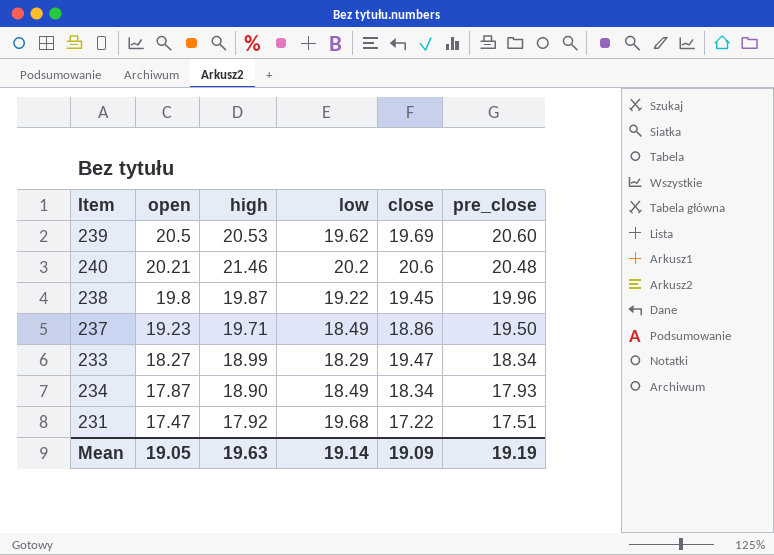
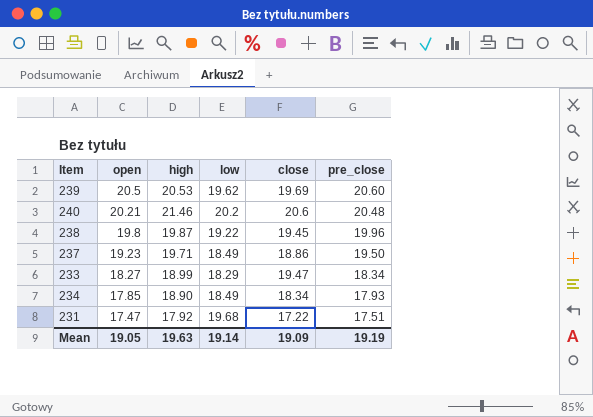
234 | open: 17.87 -> 17.85

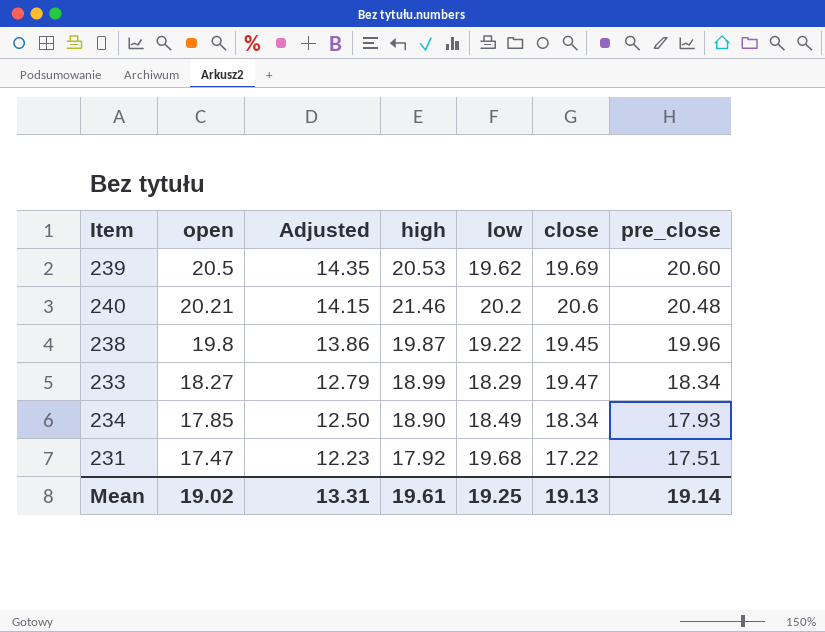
column Adjusted | formula: none -> [open] * 0.7
row 237: 19.23 | 19.71 | 18.49 | 18.86 | 19.50 -> none
Mean | open: 19.05 -> 19.02
Mean | high: 19.63 -> 19.61
Mean | low: 19.14 -> 19.25
Mean | close: 19.09 -> 19.13
Mean | pre_close: 19.19 -> 19.14

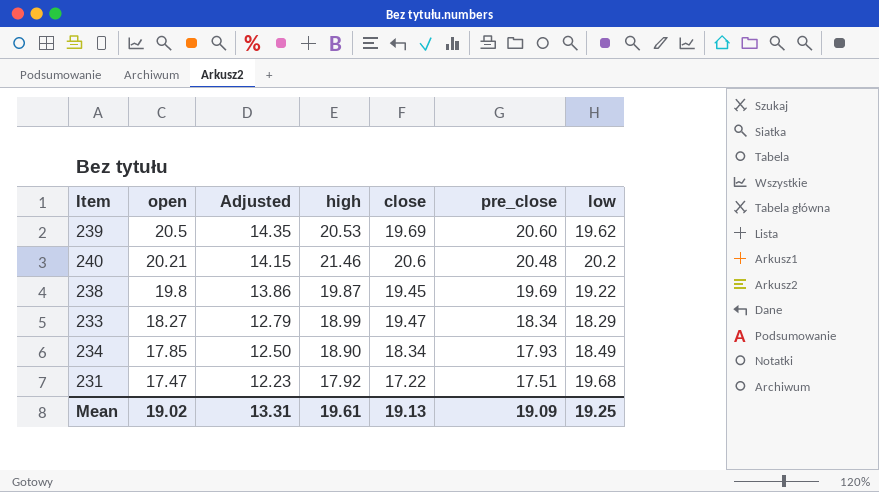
column low | position: 5 -> 7
238 | pre_close: 19.96 -> 19.69
Mean | pre_close: 19.14 -> 19.09

